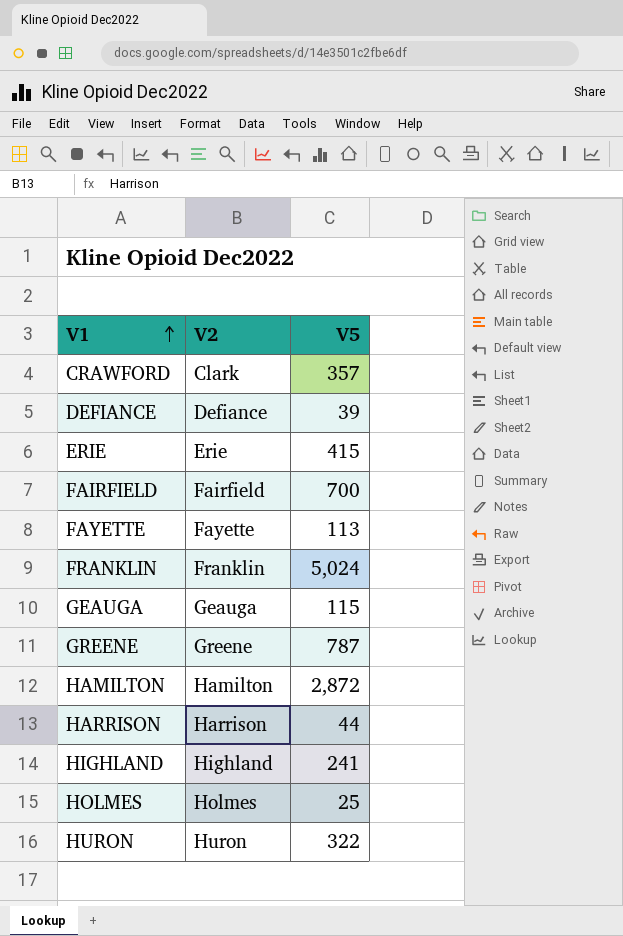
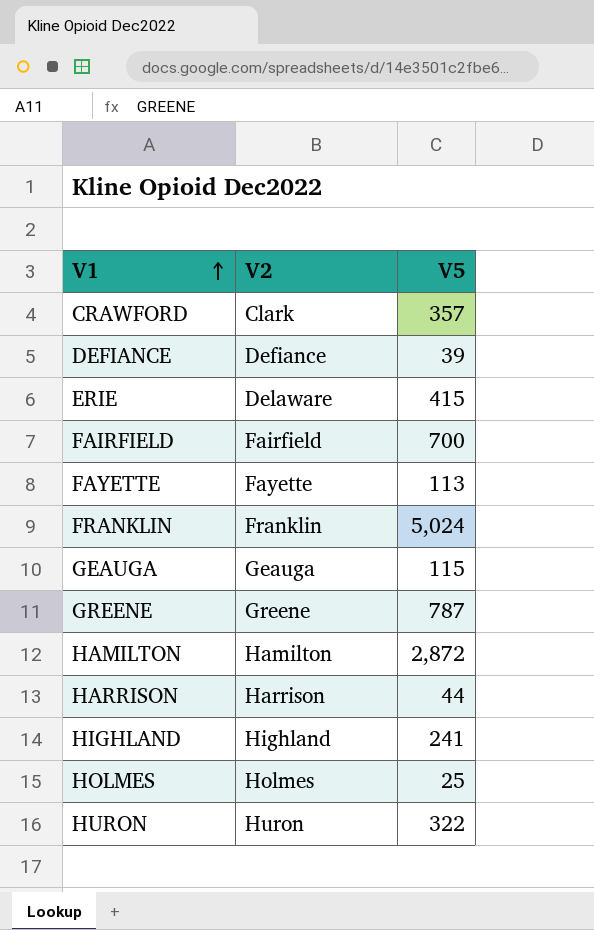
ERIE | V2: Erie -> Delaware

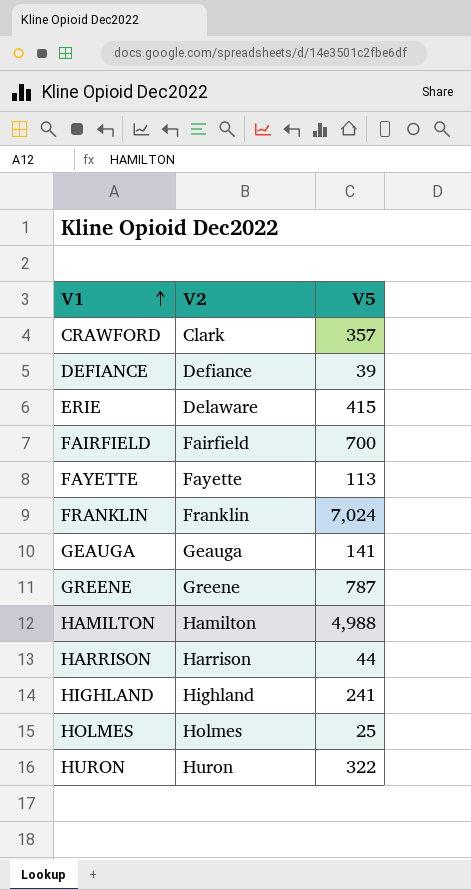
FRANKLIN | V5: 5,024 -> 7,024
GEAUGA | V5: 115 -> 141
HAMILTON | V5: 2,872 -> 4,988

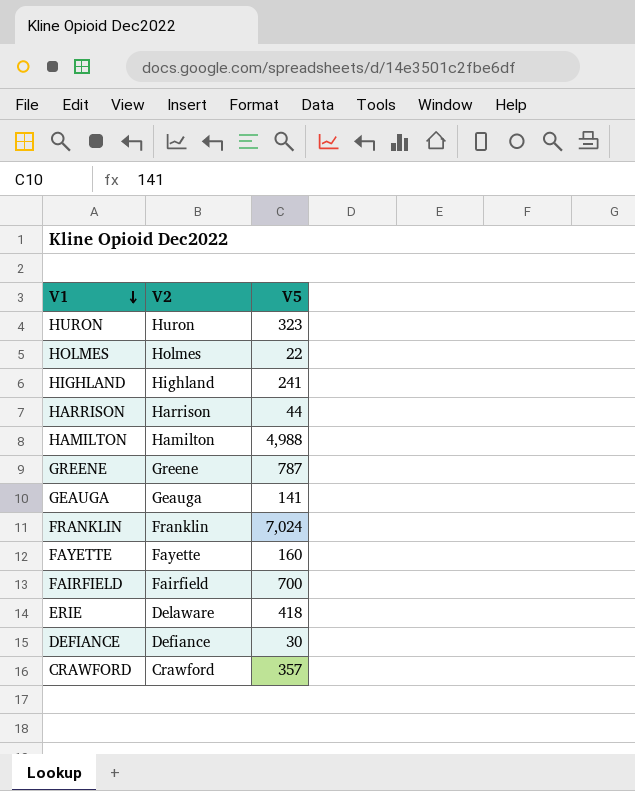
row order: V1 ascending -> V1 descending
HURON | V5: 322 -> 323
HOLMES | V5: 25 -> 22
FAYETTE | V5: 113 -> 160
ERIE | V5: 415 -> 418
DEFIANCE | V5: 39 -> 30
CRAWFORD | V2: Clark -> Crawford

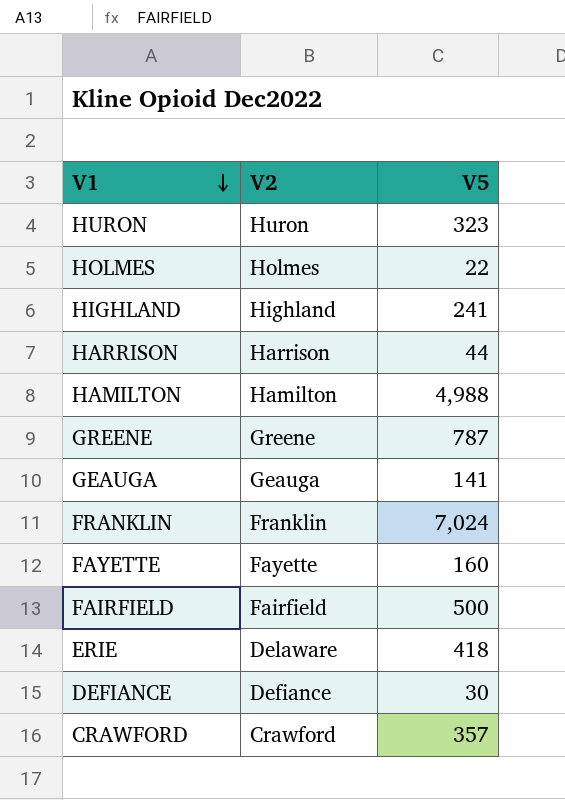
FAIRFIELD | V5: 700 -> 500

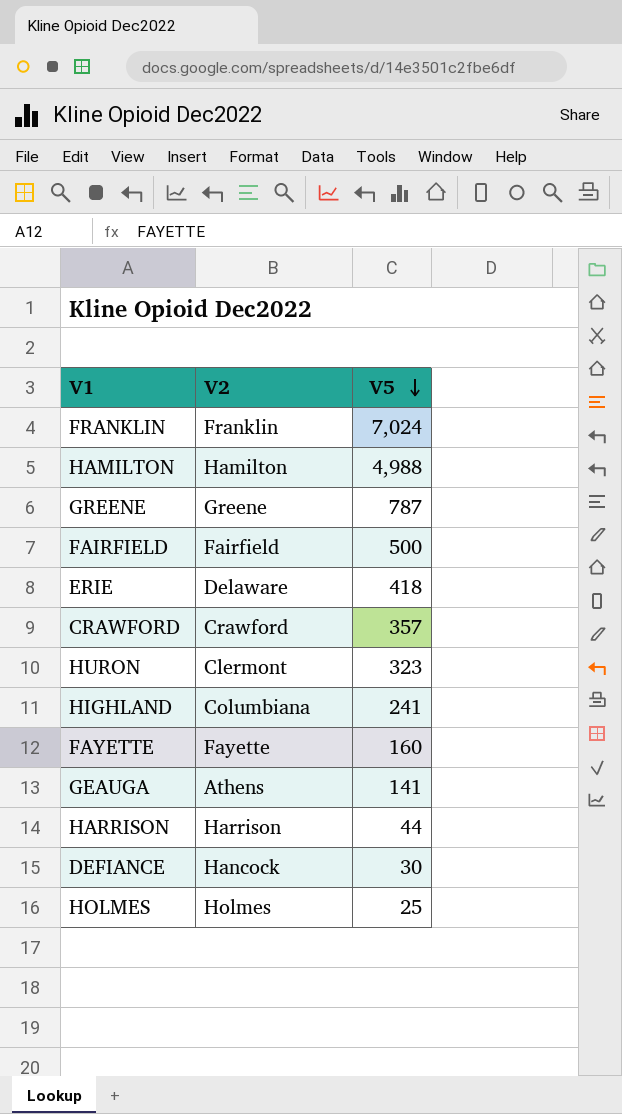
row order: V1 descending -> V5 descending
HURON | V2: Huron -> Clermont
HIGHLAND | V2: Highland -> Columbiana
GEAUGA | V2: Geauga -> Athens
DEFIANCE | V2: Defiance -> Hancock
HOLMES | V5: 22 -> 25

